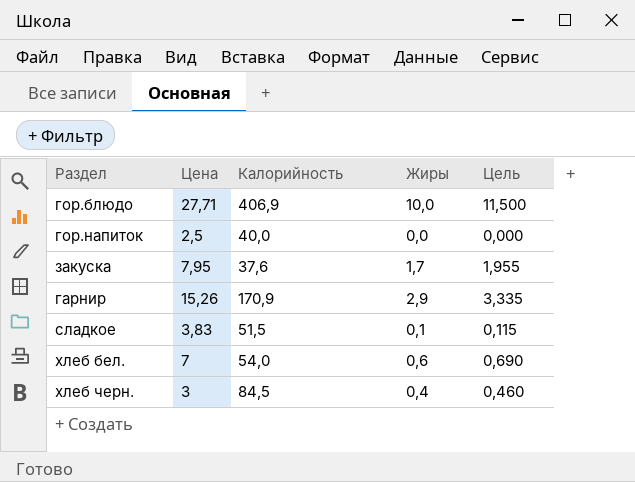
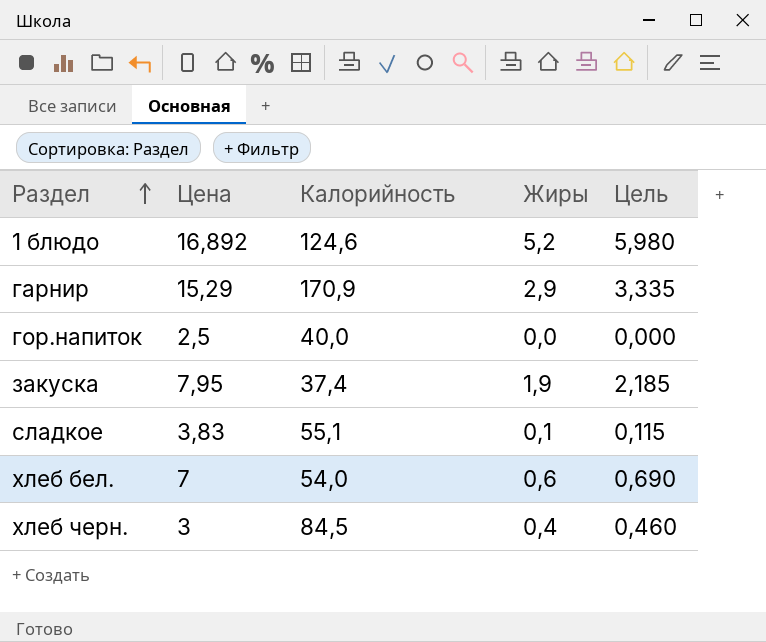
row order: none -> Раздел ascending
row гор.блюдо: 27,71 | 406,9 | 10,0 | 11,500 -> none
row 1 блюдо: none -> 16,892 | 124,6 | 5,2 | 5,980
гарнир | Цена: 15,26 -> 15,29
закуска | Калорийность: 37,6 -> 37,4
закуска | Жиры: 1,7 -> 1,9
закуска | Цель: 1,955 -> 2,185
сладкое | Калорийность: 51,5 -> 55,1

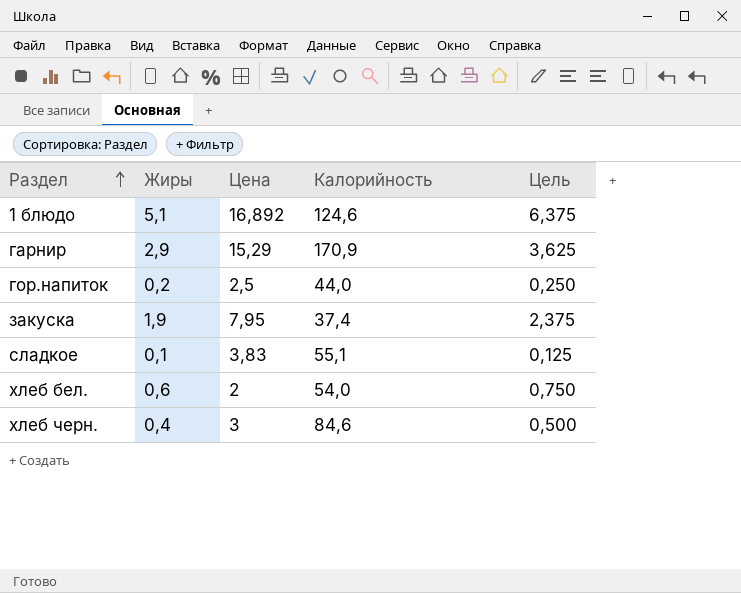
column Жиры | position: 4 -> 2
column Цель | formula: [Жиры] * 1,15 -> [Жиры] * 1,25
1 блюдо | Жиры: 5,2 -> 5,1
гор.напиток | Жиры: 0,0 -> 0,2
гор.напиток | Калорийность: 40,0 -> 44,0
хлеб бел. | Цена: 7 -> 2
хлеб черн. | Калорийность: 84,5 -> 84,6

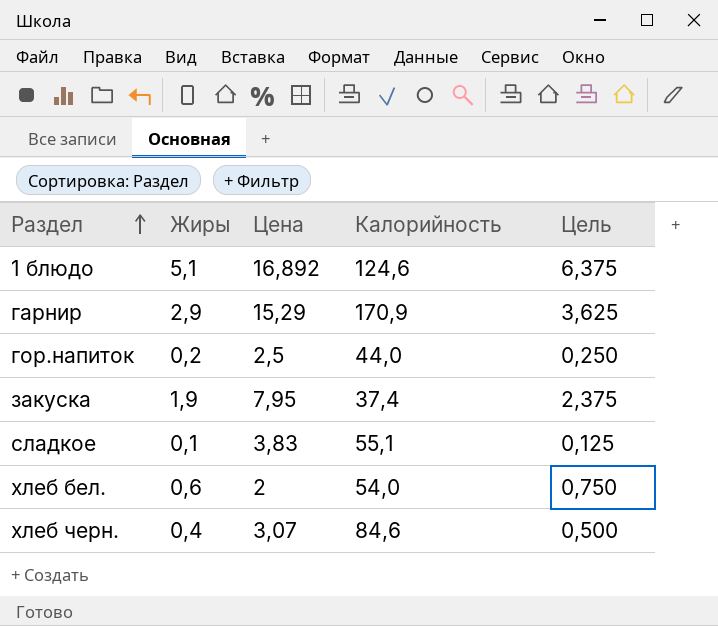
хлеб черн. | Цена: 3 -> 3,07

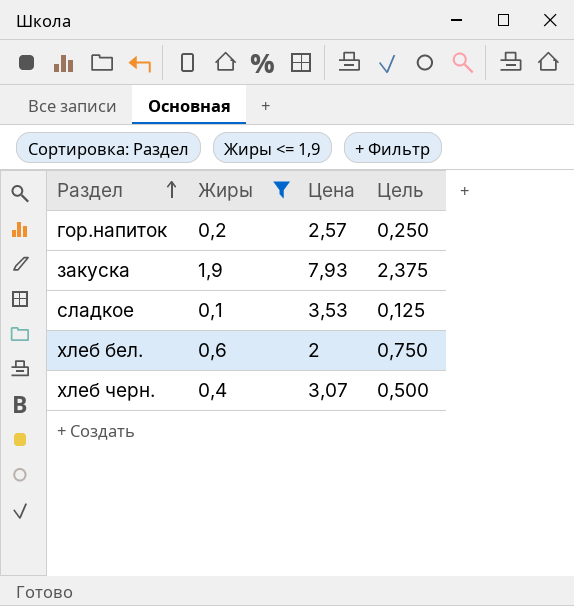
filter: none -> Жиры <= 1,9
column Калорийность | position: 4 -> none
гор.напиток | Цена: 2,5 -> 2,57
закуска | Цена: 7,95 -> 7,93
сладкое | Цена: 3,83 -> 3,53

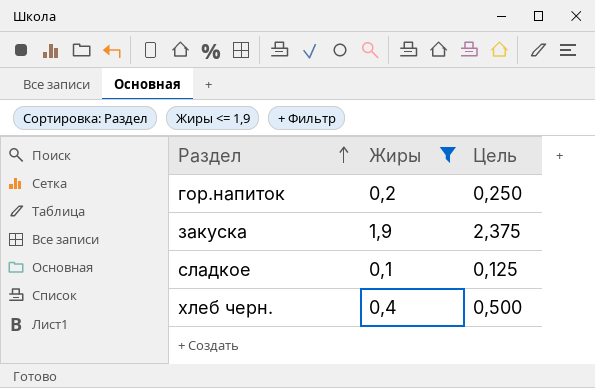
column Цена | position: 3 -> none
row хлеб бел.: 0,6 | 2 | 0,750 -> none

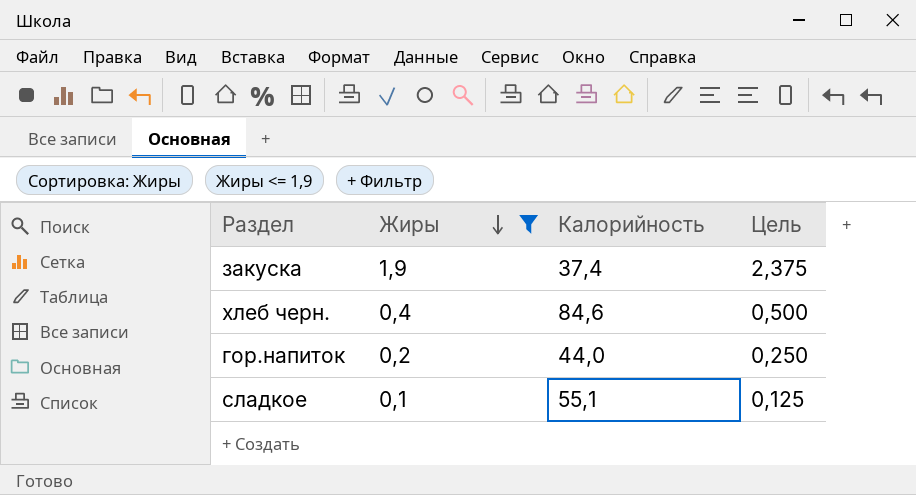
row order: Раздел ascending -> Жиры descending
column Калорийность | position: none -> 3

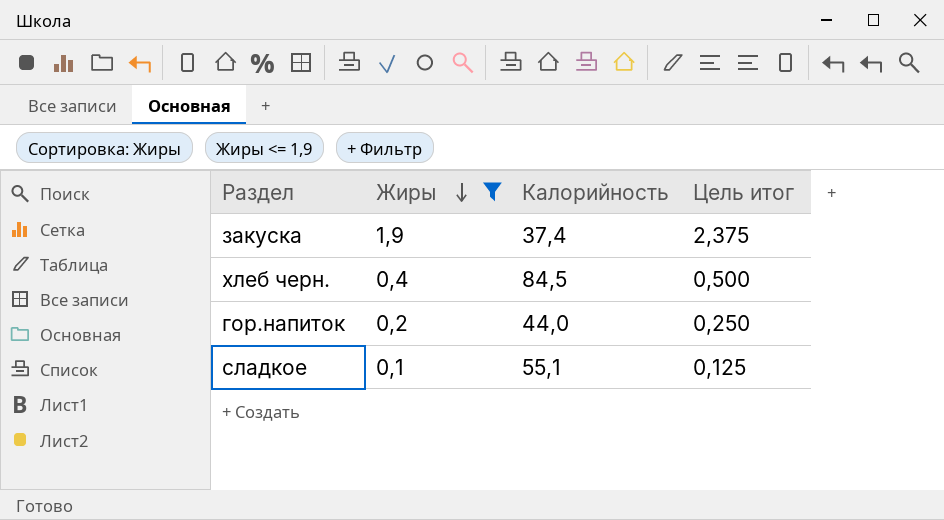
column name: Цель -> Цель итог
хлеб черн. | Калорийность: 84,6 -> 84,5

